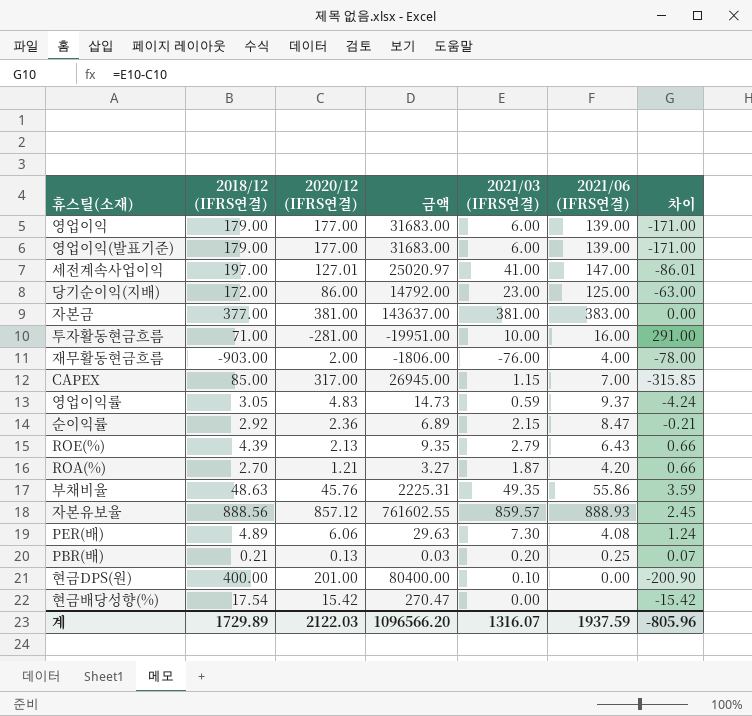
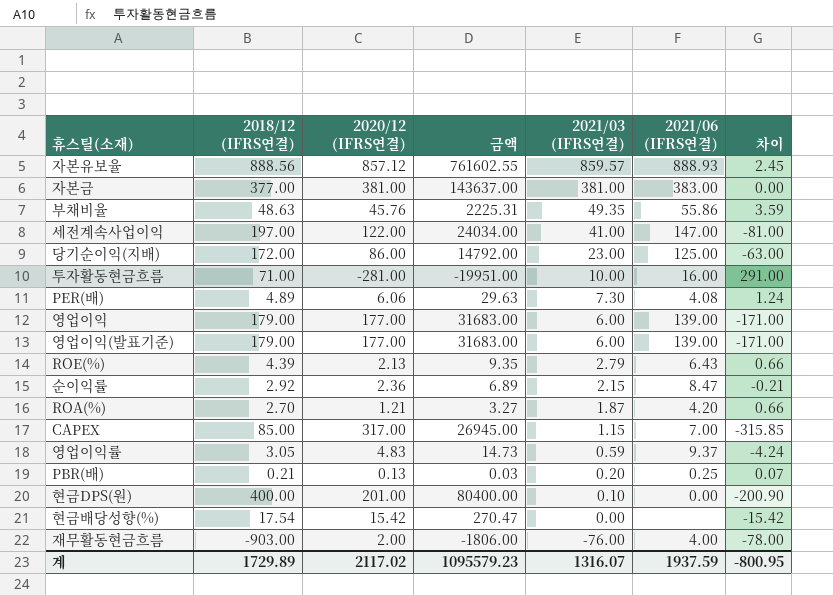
row order: none -> 2021/03 (IFRS연결) descending
세전계속사업이익 | 2020/12 (IFRS연결): 127.01 -> 122.00
세전계속사업이익 | 금액: 25020.97 -> 24034.00
세전계속사업이익 | 차이: -86.01 -> -81.00
계 | 2020/12 (IFRS연결): 2122.03 -> 2117.02
계 | 금액: 1096566.20 -> 1095579.23
계 | 차이: -805.96 -> -800.95

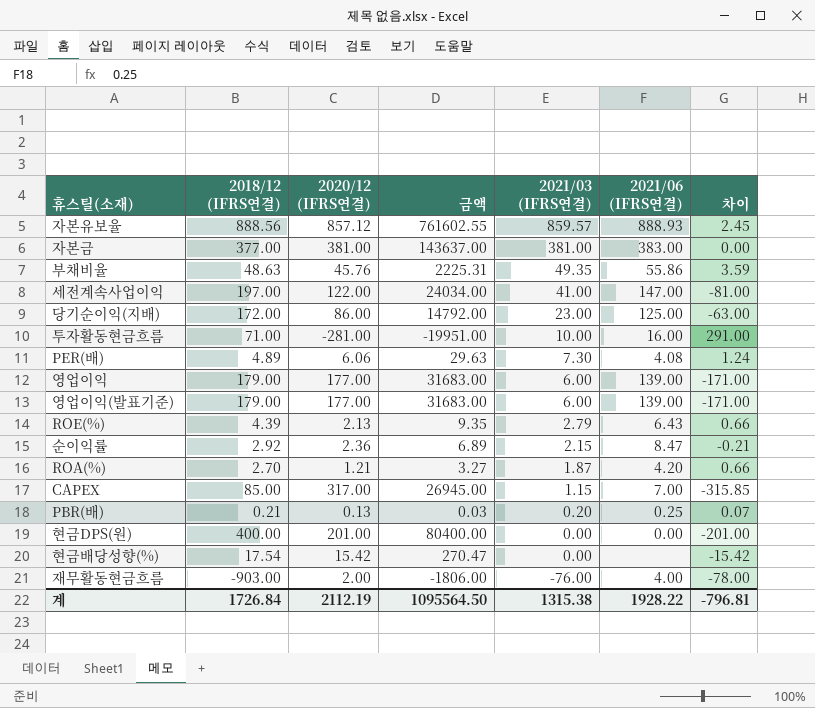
row 영업이익률: 3.05 | 4.83 | 14.73 | 0.59 | 9.37 | -4.24 -> none
현금DPS(원) | 2021/03 (IFRS연결): 0.10 -> 0.00
현금DPS(원) | 차이: -200.90 -> -201.00
계 | 2018/12 (IFRS연결): 1729.89 -> 1726.84
계 | 2020/12 (IFRS연결): 2117.02 -> 2112.19
계 | 금액: 1095579.23 -> 1095564.50
계 | 2021/03 (IFRS연결): 1316.07 -> 1315.38
계 | 2021/06 (IFRS연결): 1937.59 -> 1928.22
계 | 차이: -800.95 -> -796.81

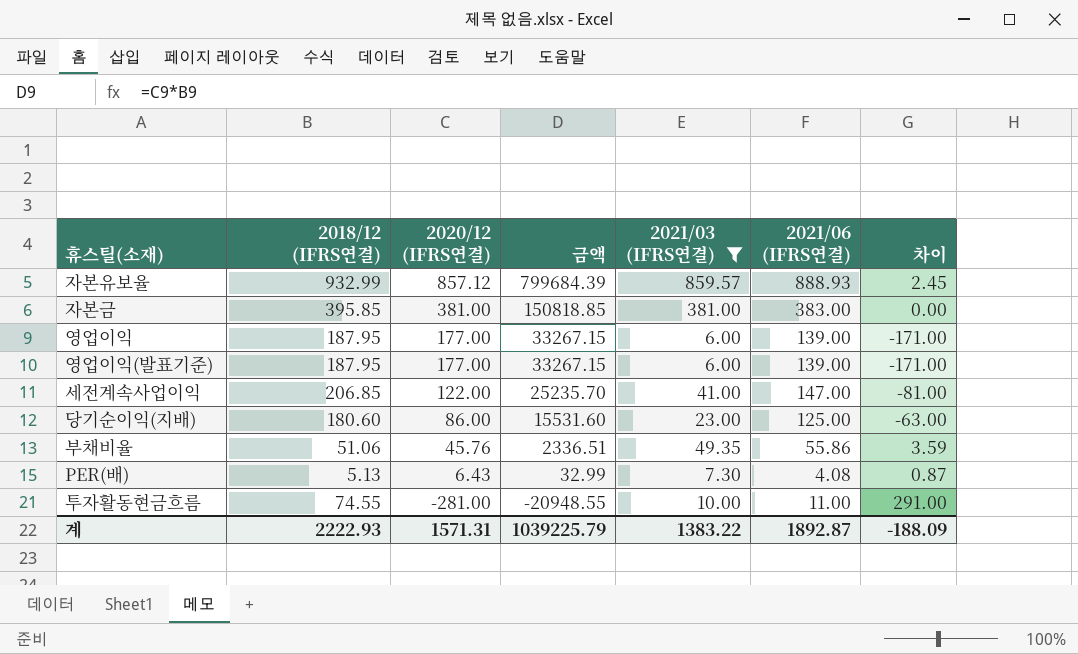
filter: none -> 2021/03 (IFRS연결) >= 6.00
row order: 2021/03 (IFRS연결) descending -> 2020/12 (IFRS연결) descending
자본유보율 | 2018/12 (IFRS연결): 888.56 -> 932.99
자본유보율 | 금액: 761602.55 -> 799684.39
자본금 | 2018/12 (IFRS연결): 377.00 -> 395.85
자본금 | 금액: 143637.00 -> 150818.85
영업이익 | 2018/12 (IFRS연결): 179.00 -> 187.95
영업이익 | 금액: 31683.00 -> 33267.15
영업이익(발표기준) | 2018/12 (IFRS연결): 179.00 -> 187.95
영업이익(발표기준) | 금액: 31683.00 -> 33267.15
세전계속사업이익 | 2018/12 (IFRS연결): 197.00 -> 206.85
세전계속사업이익 | 금액: 24034.00 -> 25235.70
당기순이익(지배) | 2018/12 (IFRS연결): 172.00 -> 180.60
당기순이익(지배) | 금액: 14792.00 -> 15531.60
부채비율 | 2018/12 (IFRS연결): 48.63 -> 51.06
부채비율 | 금액: 2225.31 -> 2336.51
PER(배) | 2018/12 (IFRS연결): 4.89 -> 5.13
PER(배) | 2020/12 (IFRS연결): 6.06 -> 6.43
PER(배) | 금액: 29.63 -> 32.99
PER(배) | 차이: 1.24 -> 0.87
투자활동현금흐름 | 2018/12 (IFRS연결): 71.00 -> 74.55
투자활동현금흐름 | 금액: -19951.00 -> -20948.55
투자활동현금흐름 | 2021/06 (IFRS연결): 16.00 -> 11.00
계 | 2018/12 (IFRS연결): 1726.84 -> 2222.93
계 | 2020/12 (IFRS연결): 2112.19 -> 1571.31
계 | 금액: 1095564.50 -> 1039225.79
계 | 2021/03 (IFRS연결): 1315.38 -> 1383.22
계 | 2021/06 (IFRS연결): 1928.22 -> 1892.87
계 | 차이: -796.81 -> -188.09

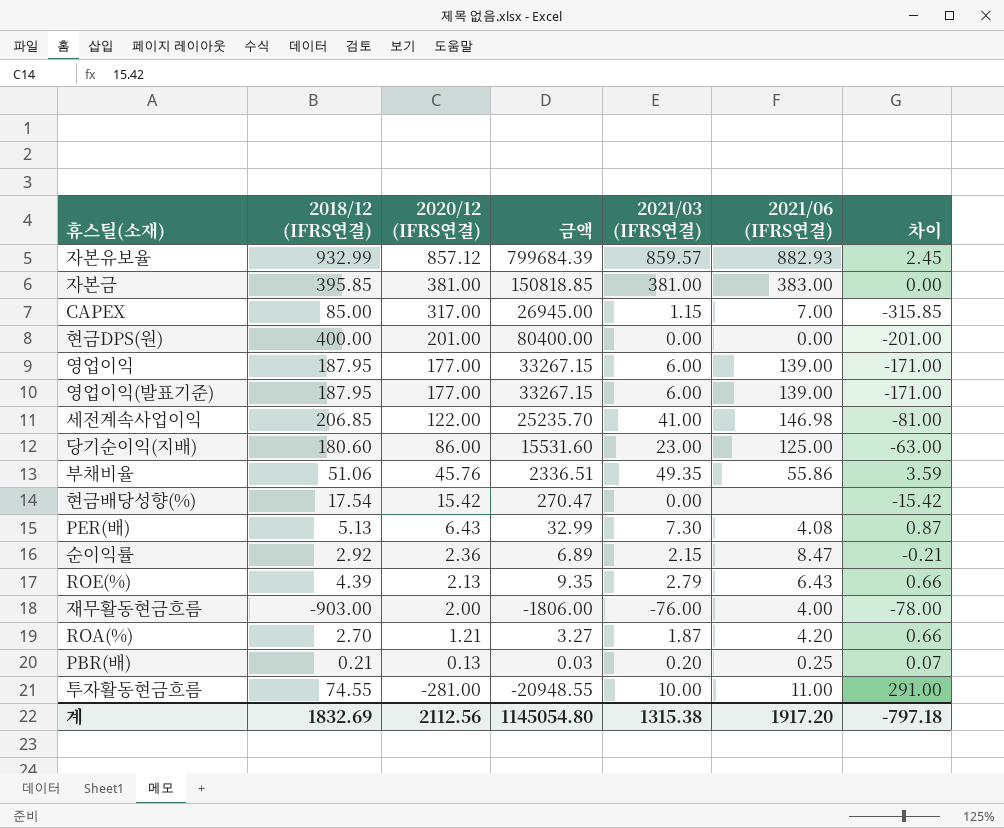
filter: 2021/03 (IFRS연결) >= 6.00 -> none
자본유보율 | 2021/06 (IFRS연결): 888.93 -> 882.93
세전계속사업이익 | 2021/06 (IFRS연결): 147.00 -> 146.98
계 | 2018/12 (IFRS연결): 2222.93 -> 1832.69
계 | 2020/12 (IFRS연결): 1571.31 -> 2112.56
계 | 금액: 1039225.79 -> 1145054.80
계 | 2021/03 (IFRS연결): 1383.22 -> 1315.38
계 | 2021/06 (IFRS연결): 1892.87 -> 1917.20
계 | 차이: -188.09 -> -797.18

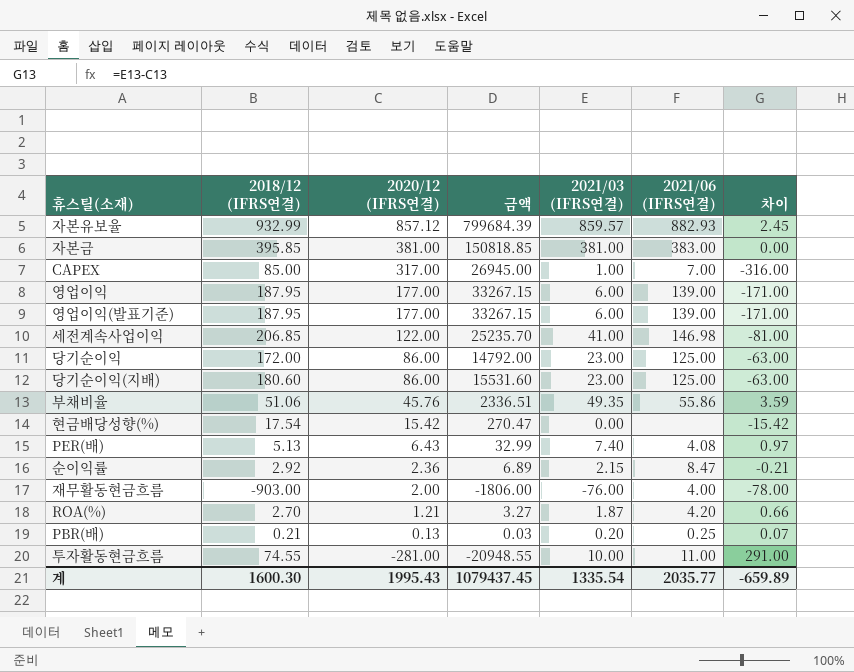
row 현금DPS(원): 400.00 | 201.00 | 80400.00 | 0.00 | 0.00 | -201.00 -> none
row ROE(%): 4.39 | 2.13 | 9.35 | 2.79 | 6.43 | 0.66 -> none
CAPEX | 2021/03 (IFRS연결): 1.15 -> 1.00
CAPEX | 차이: -315.85 -> -316.00
row 당기순이익: none -> 172.00 | 86.00 | 14792.00 | 23.00 | 125.00 | -63.00
PER(배) | 2021/03 (IFRS연결): 7.30 -> 7.40
PER(배) | 차이: 0.87 -> 0.97
계 | 2018/12 (IFRS연결): 1832.69 -> 1600.30
계 | 2020/12 (IFRS연결): 2112.56 -> 1995.43
계 | 금액: 1145054.80 -> 1079437.45
계 | 2021/03 (IFRS연결): 1315.38 -> 1335.54
계 | 2021/06 (IFRS연결): 1917.20 -> 2035.77
계 | 차이: -797.18 -> -659.89

